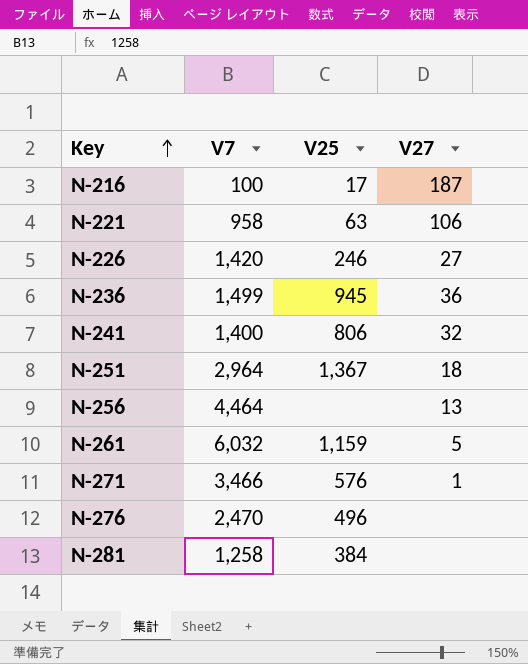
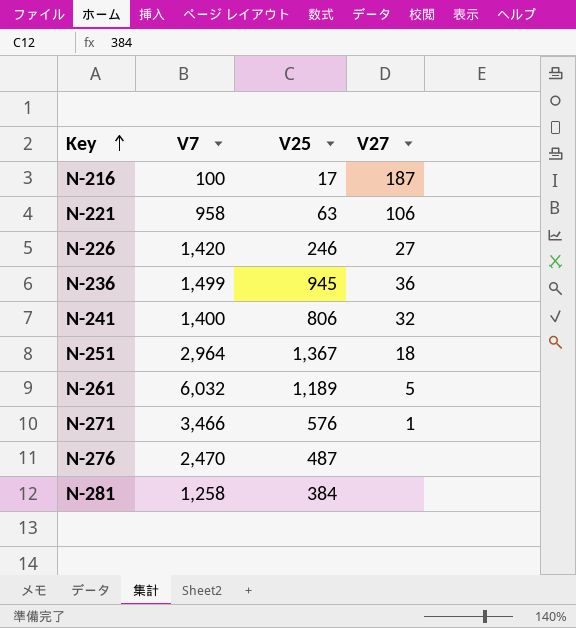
row N-256: 4,464 | none | 13 -> none
N-261 | V25: 1,159 -> 1,189
N-276 | V25: 496 -> 487

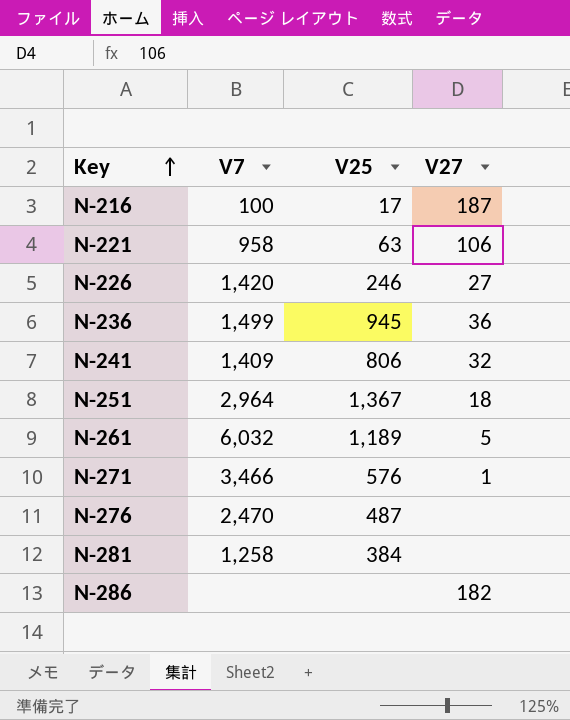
N-241 | V7: 1,400 -> 1,409
row N-286: none -> none | none | 182

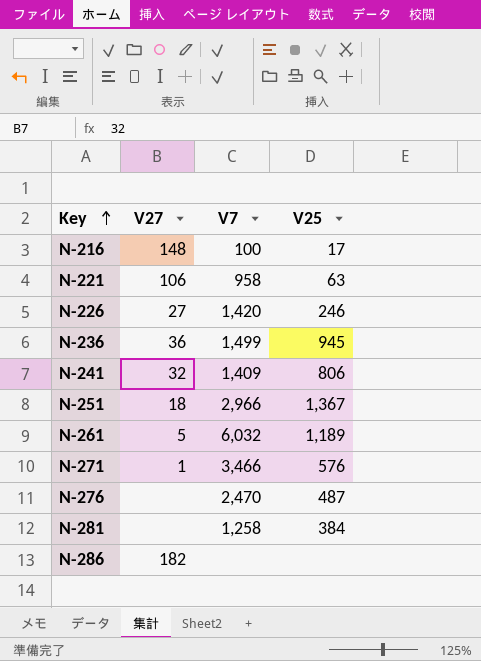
column V27 | position: 4 -> 2
N-216 | V27: 187 -> 148
N-251 | V7: 2,964 -> 2,966

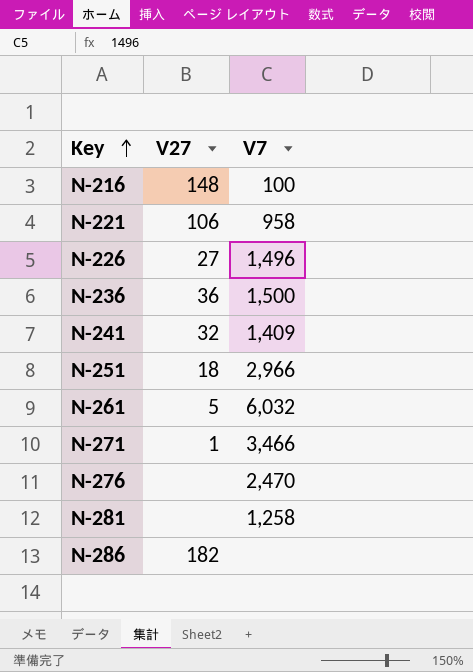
column V25 | position: 4 -> none
N-226 | V7: 1,420 -> 1,496
N-236 | V7: 1,499 -> 1,500

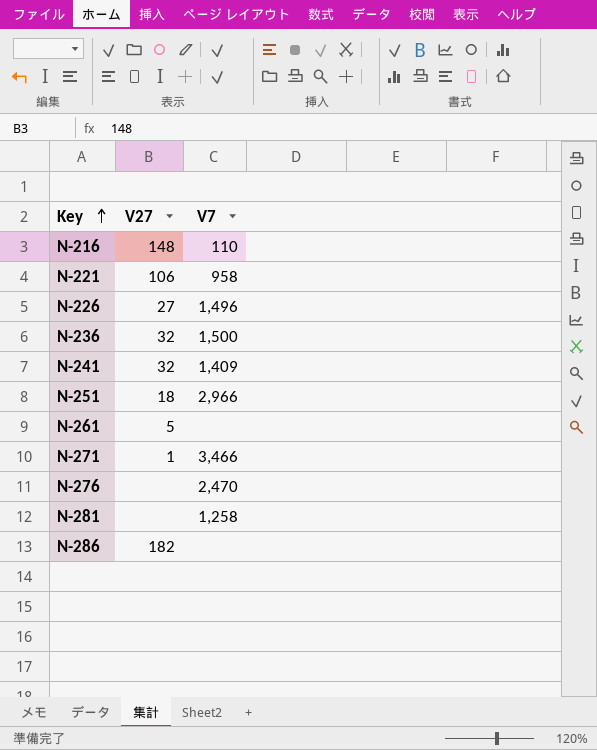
N-216 | V7: 100 -> 110
N-236 | V27: 36 -> 32
N-261 | V7: 6,032 -> none

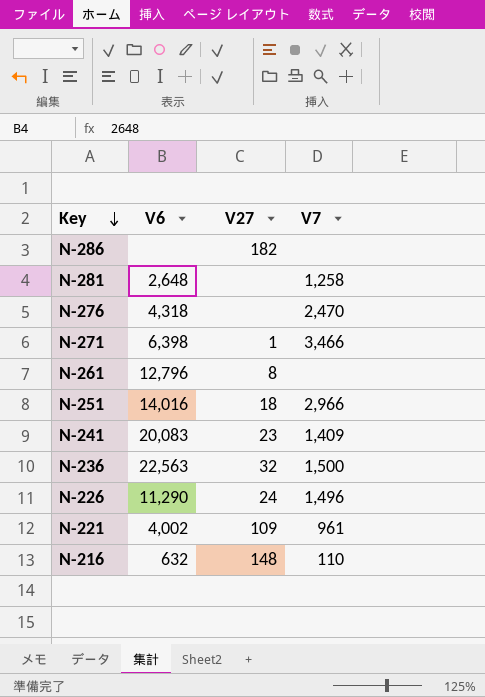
row order: Key ascending -> Key descending
column V6 | position: none -> 2
N-261 | V27: 5 -> 8
N-241 | V27: 32 -> 23
N-226 | V27: 27 -> 24
N-221 | V27: 106 -> 109
N-221 | V7: 958 -> 961

